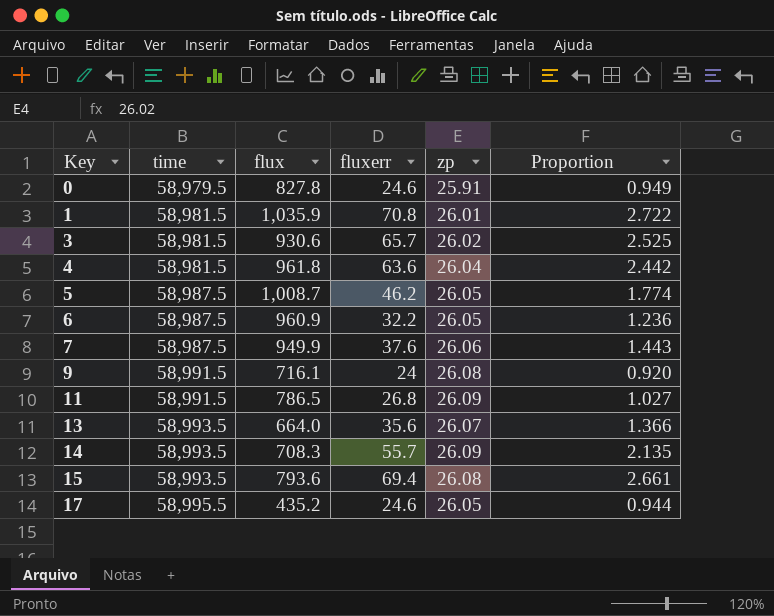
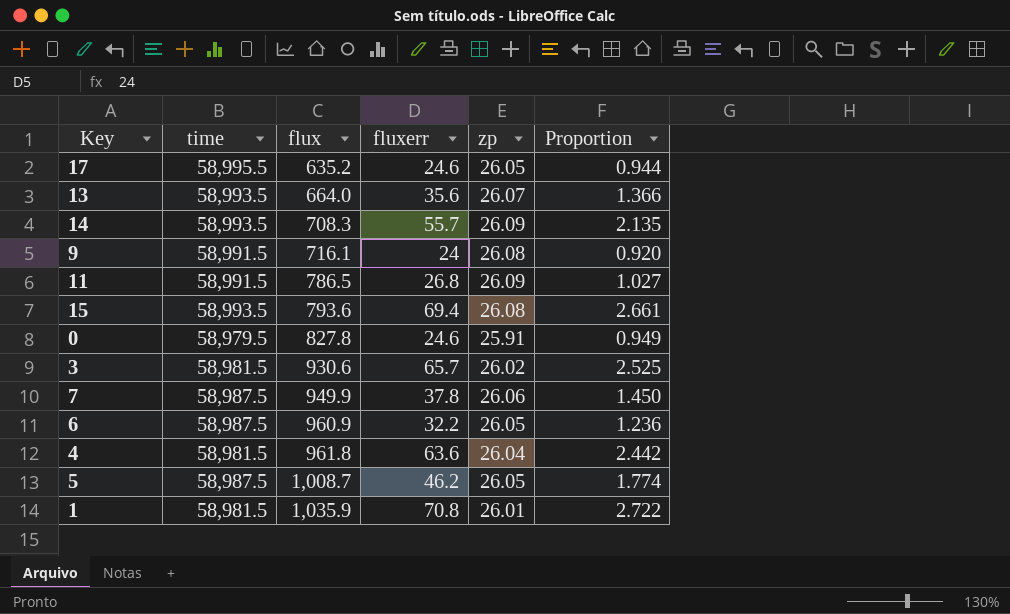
row order: Key ascending -> flux ascending
17 | flux: 435.2 -> 635.2
7 | fluxerr: 37.6 -> 37.8
7 | Proportion: 1.443 -> 1.450

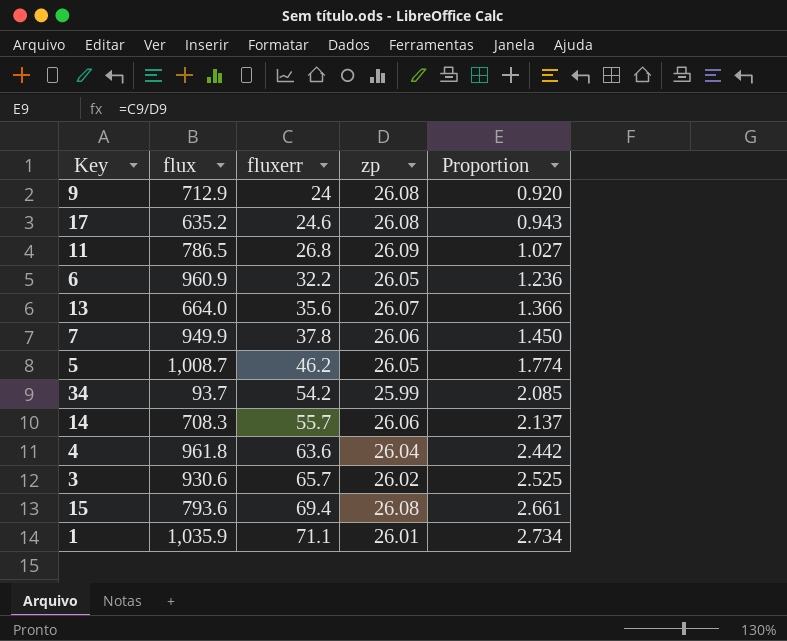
row order: flux ascending -> fluxerr ascending
column time | position: 2 -> none
row 0: 58,979.5 | 827.8 | 24.6 | 25.91 | 0.949 -> none
9 | flux: 716.1 -> 712.9
17 | zp: 26.05 -> 26.08
17 | Proportion: 0.944 -> 0.943
row 34: none -> 93.7 | 54.2 | 25.99 | 2.085
14 | zp: 26.09 -> 26.06
14 | Proportion: 2.135 -> 2.137
1 | fluxerr: 70.8 -> 71.1
1 | Proportion: 2.722 -> 2.734

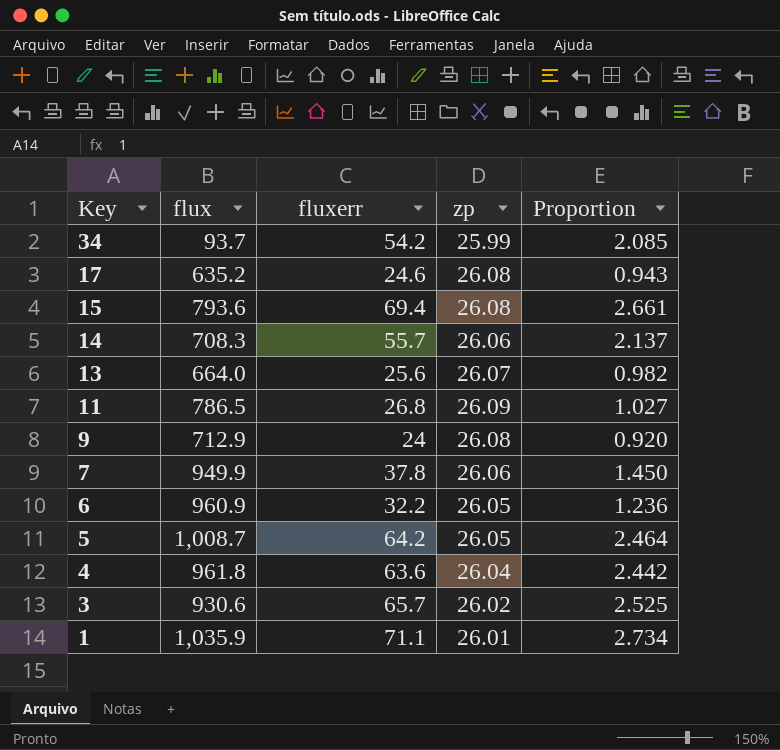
row order: fluxerr ascending -> Key descending
13 | fluxerr: 35.6 -> 25.6
13 | Proportion: 1.366 -> 0.982
5 | fluxerr: 46.2 -> 64.2
5 | Proportion: 1.774 -> 2.464

